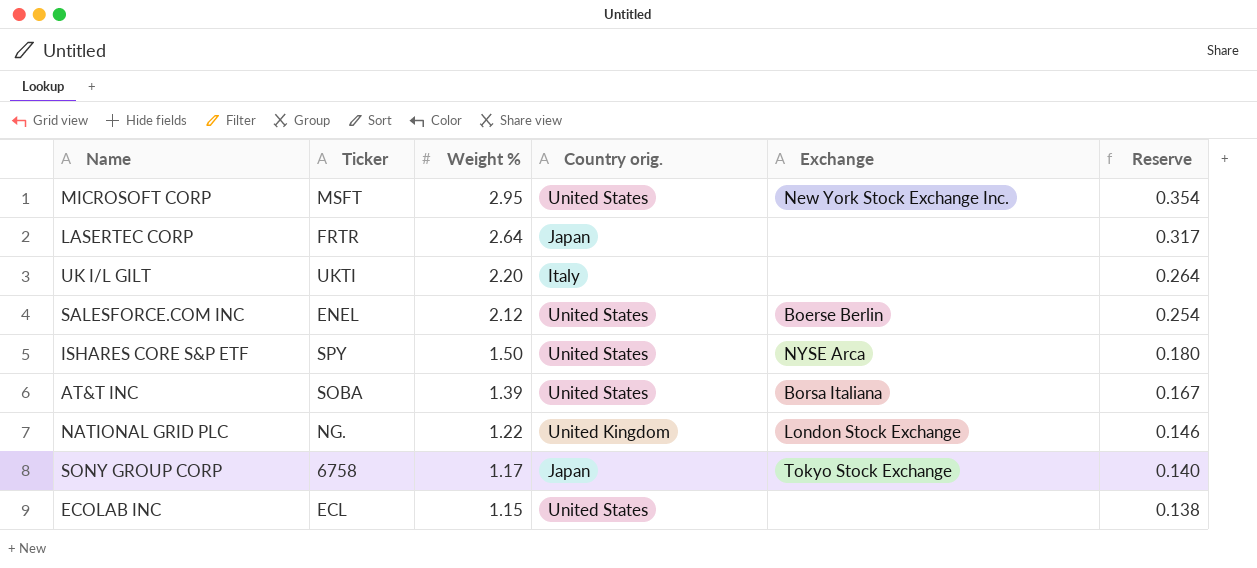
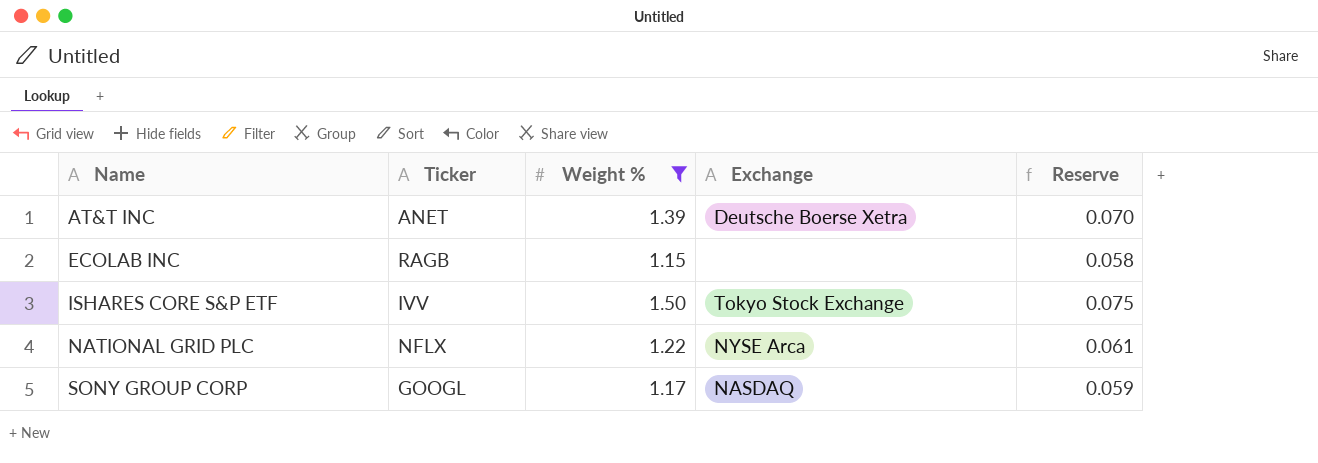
filter: none -> Weight % <= 1.50
row order: Weight % descending -> Name ascending
column Country orig. | position: 4 -> none
column Reserve | formula: [Weight %] * 0.12 -> [Weight %] * 0.05
AT&T INC | Ticker: SOBA -> ANET
AT&T INC | Exchange: Borsa Italiana -> Deutsche Boerse Xetra
ECOLAB INC | Ticker: ECL -> RAGB
ISHARES CORE S&P ETF | Ticker: SPY -> IVV
ISHARES CORE S&P ETF | Exchange: NYSE Arca -> Tokyo Stock Exchange
NATIONAL GRID PLC | Ticker: NG. -> NFLX
NATIONAL GRID PLC | Exchange: London Stock Exchange -> NYSE Arca
SONY GROUP CORP | Ticker: 6758 -> GOOGL
SONY GROUP CORP | Exchange: Tokyo Stock Exchange -> NASDAQ

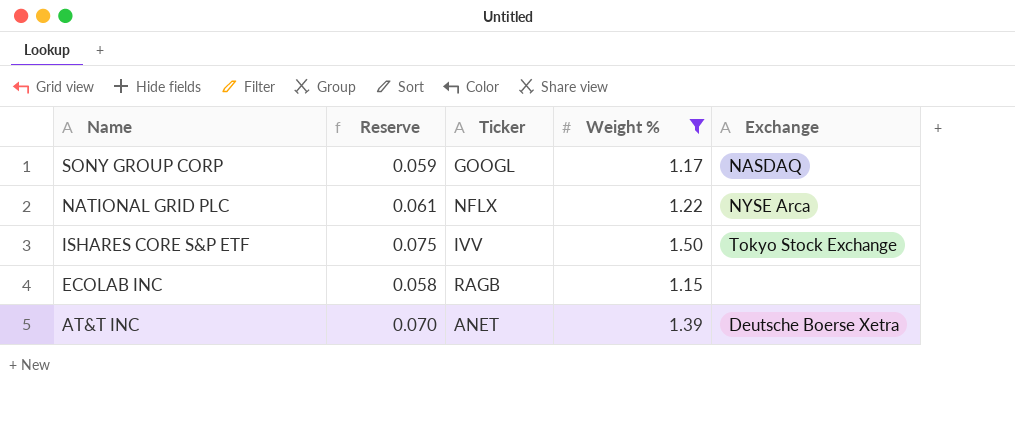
row order: Name ascending -> Name descending
column Reserve | position: 5 -> 2

